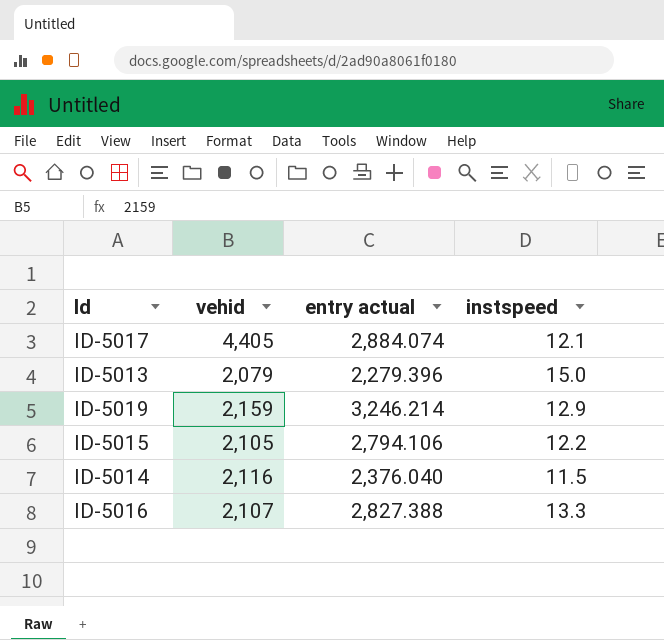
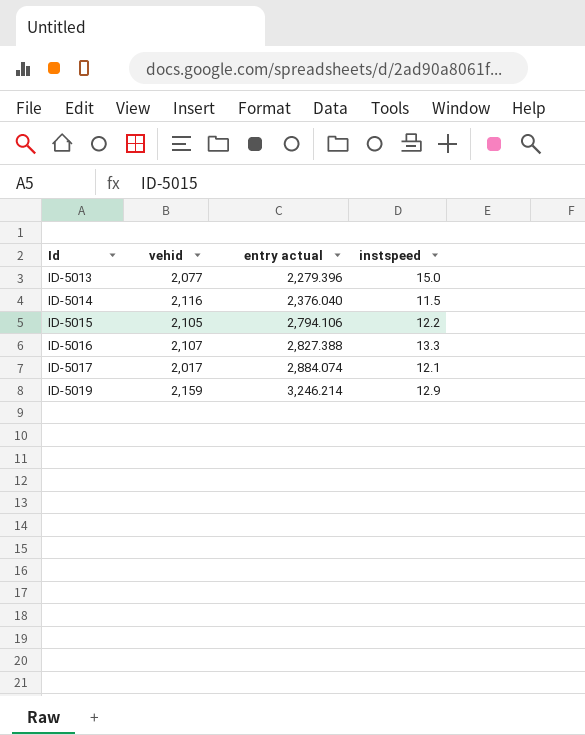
row order: none -> Id ascending
ID-5013 | vehid: 2,079 -> 2,077
ID-5017 | vehid: 4,405 -> 2,017

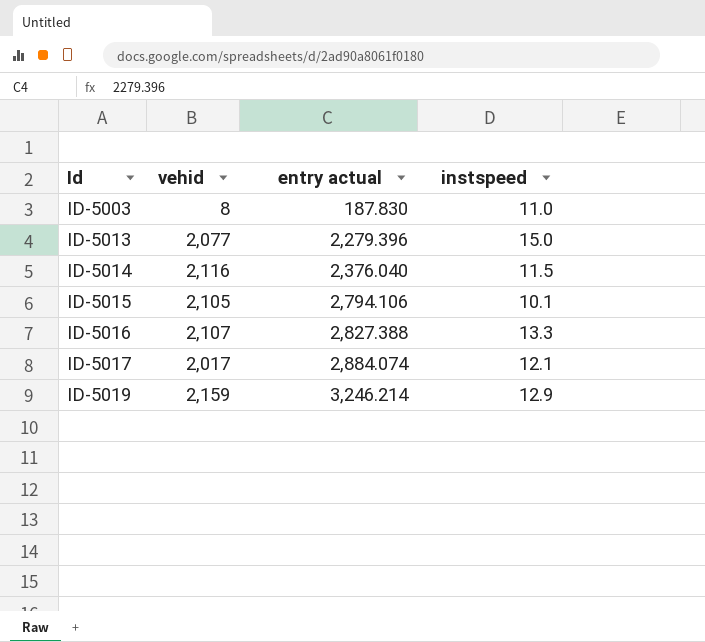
row ID-5003: none -> 8 | 187.830 | 11.0
ID-5015 | instspeed: 12.2 -> 10.1

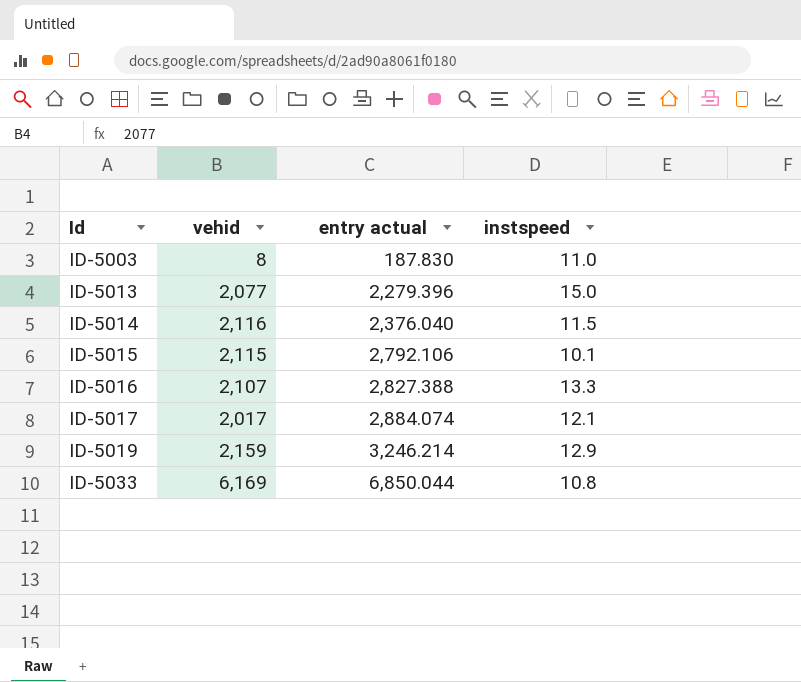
ID-5015 | vehid: 2,105 -> 2,115
ID-5015 | entry actual: 2,794.106 -> 2,792.106
row ID-5033: none -> 6,169 | 6,850.044 | 10.8

